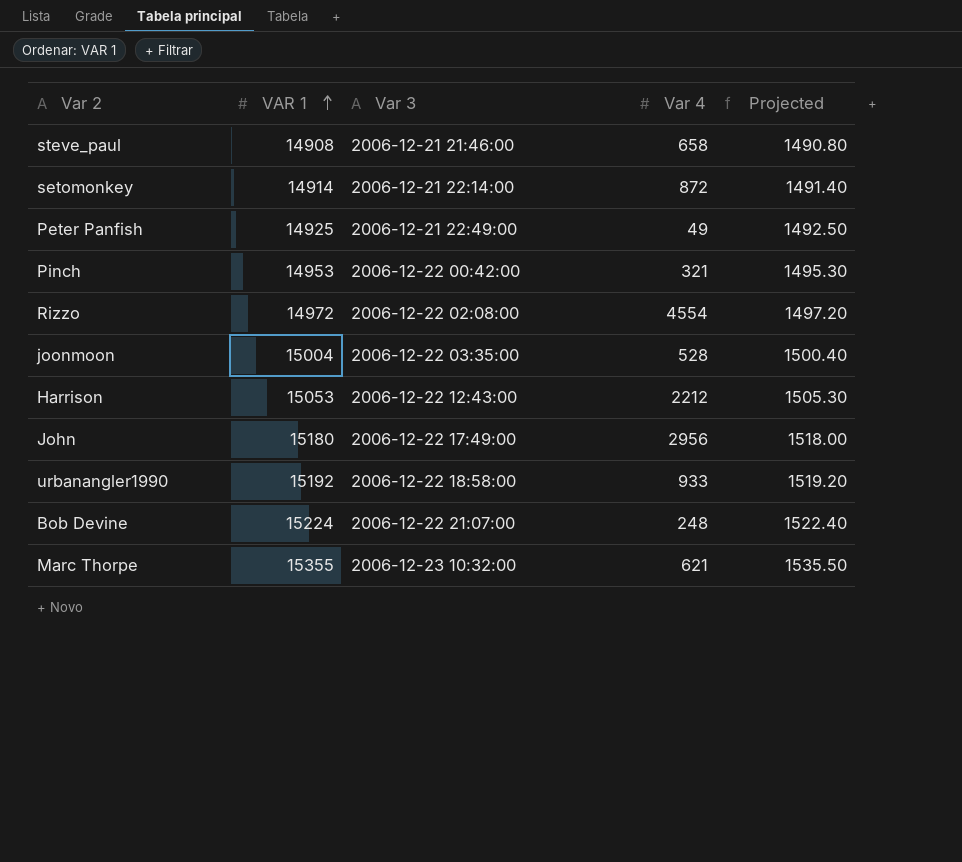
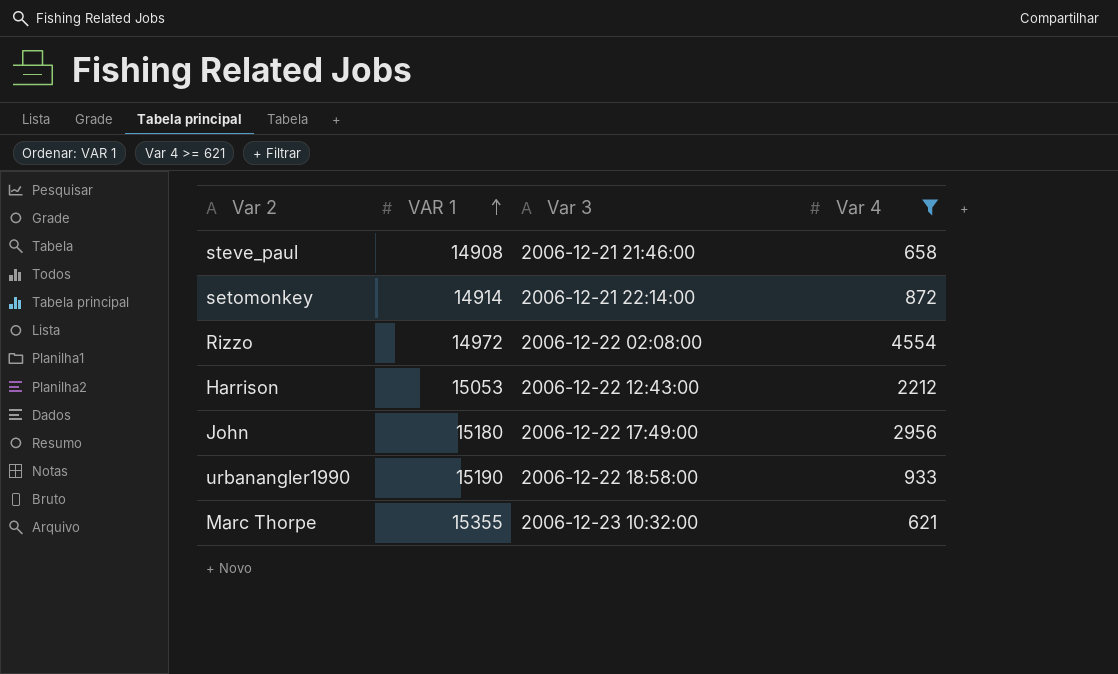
filter: none -> Var 4 >= 621
column Projected | formula: [VAR 1] * 0.1 -> none
urbanangler1990 | VAR 1: 15192 -> 15190

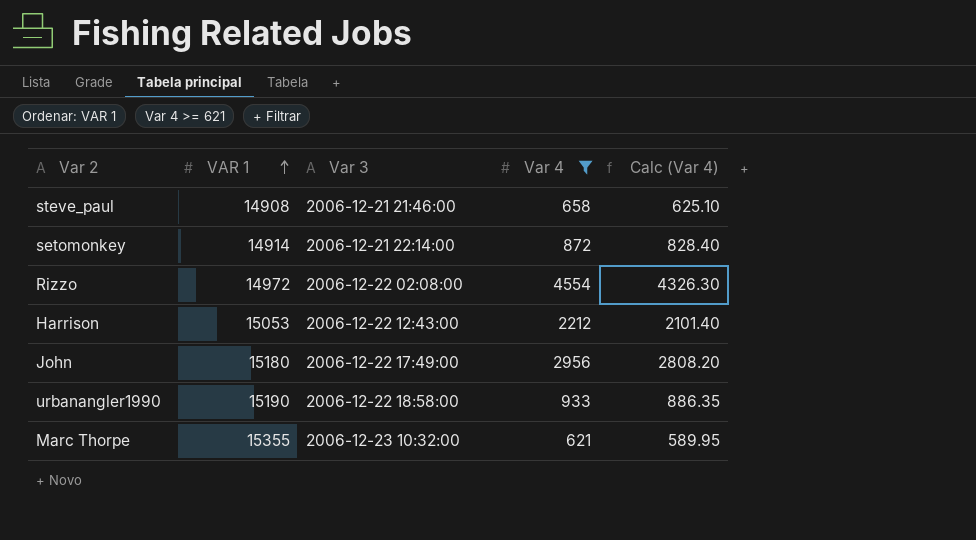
column Calc (Var 4) | formula: none -> [Var 4] * 0.95

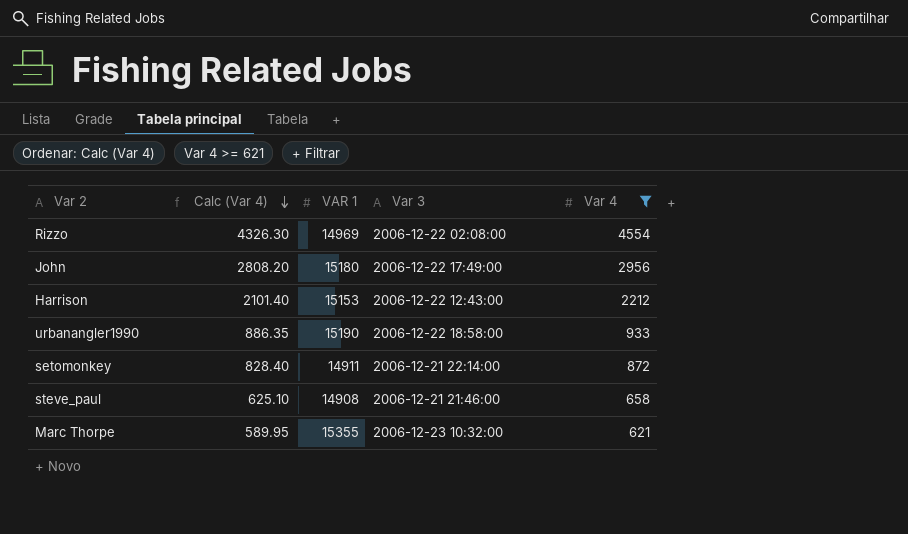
row order: VAR 1 ascending -> Calc (Var 4) descending
column Calc (Var 4) | position: 5 -> 2
Rizzo | VAR 1: 14972 -> 14969
Harrison | VAR 1: 15053 -> 15153
setomonkey | VAR 1: 14914 -> 14911

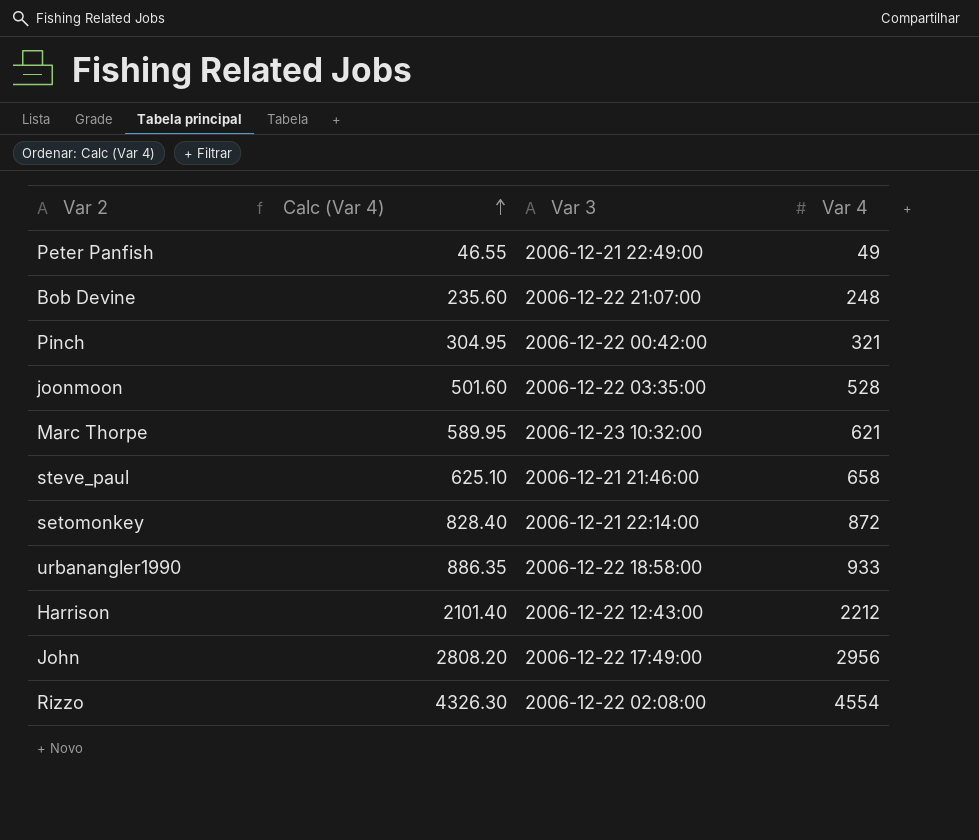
filter: Var 4 >= 621 -> none
row order: Calc (Var 4) descending -> Calc (Var 4) ascending
column VAR 1 | position: 3 -> none

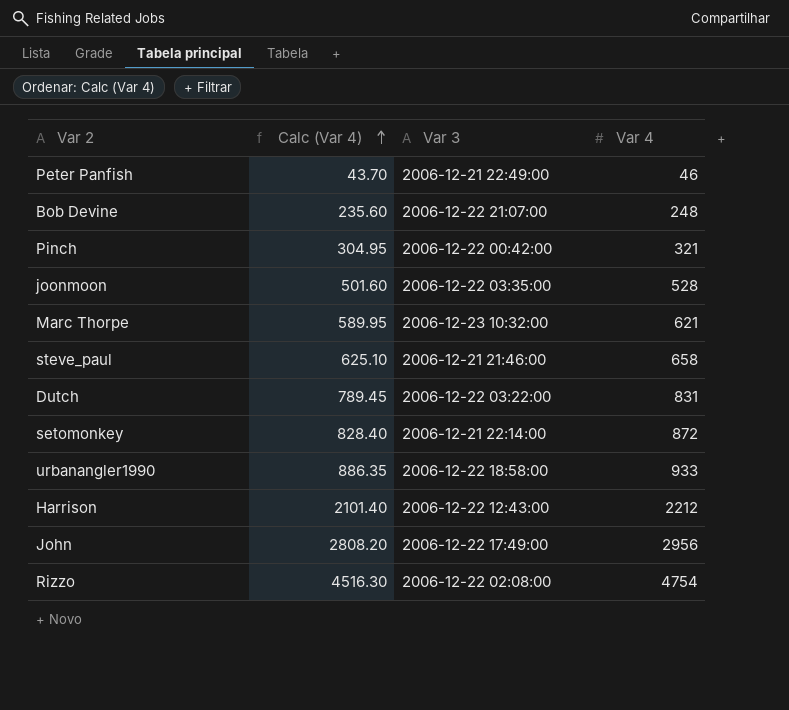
Peter Panfish | Calc (Var 4): 46.55 -> 43.70
Peter Panfish | Var 4: 49 -> 46
row Dutch: none -> 789.45 | 2006-12-22 03:22:00 | 831
Rizzo | Calc (Var 4): 4326.30 -> 4516.30
Rizzo | Var 4: 4554 -> 4754

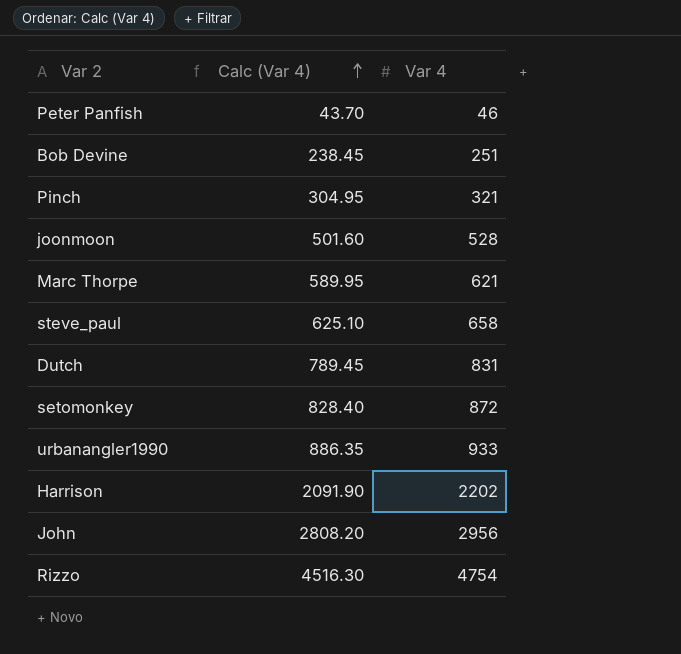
column Var 3 | position: 3 -> none
Bob Devine | Calc (Var 4): 235.60 -> 238.45
Bob Devine | Var 4: 248 -> 251
Harrison | Calc (Var 4): 2101.40 -> 2091.90
Harrison | Var 4: 2212 -> 2202

